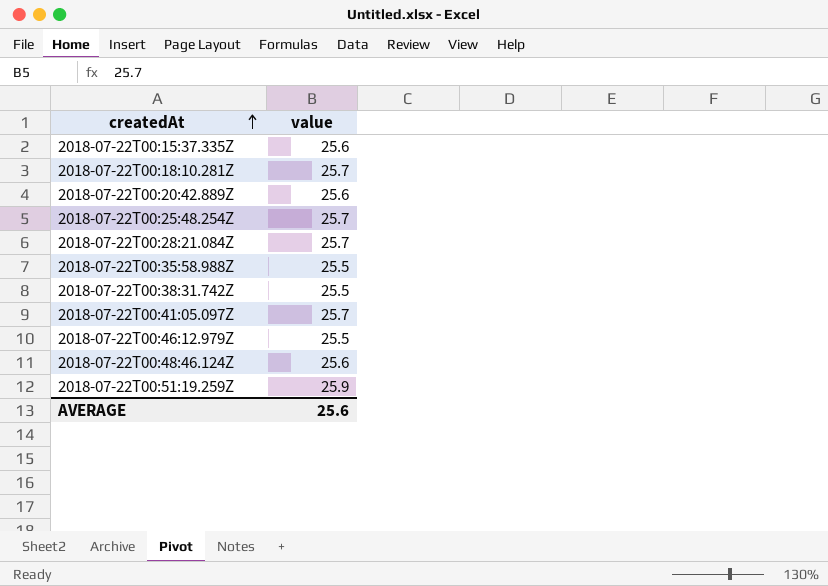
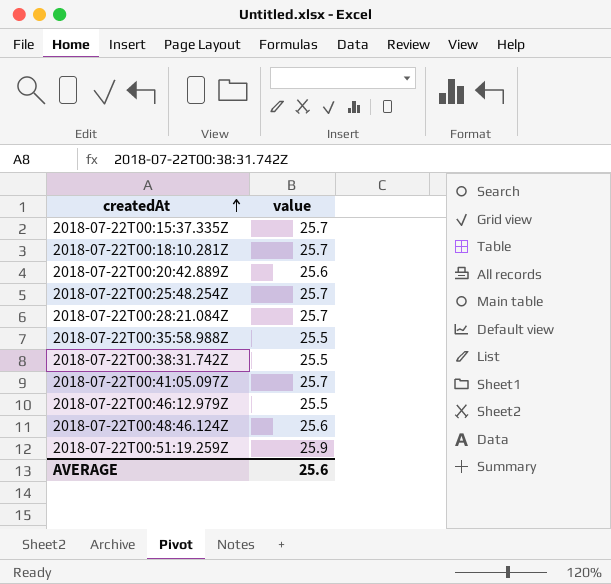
2018-07-22T00:15:37.335Z | value: 25.6 -> 25.7

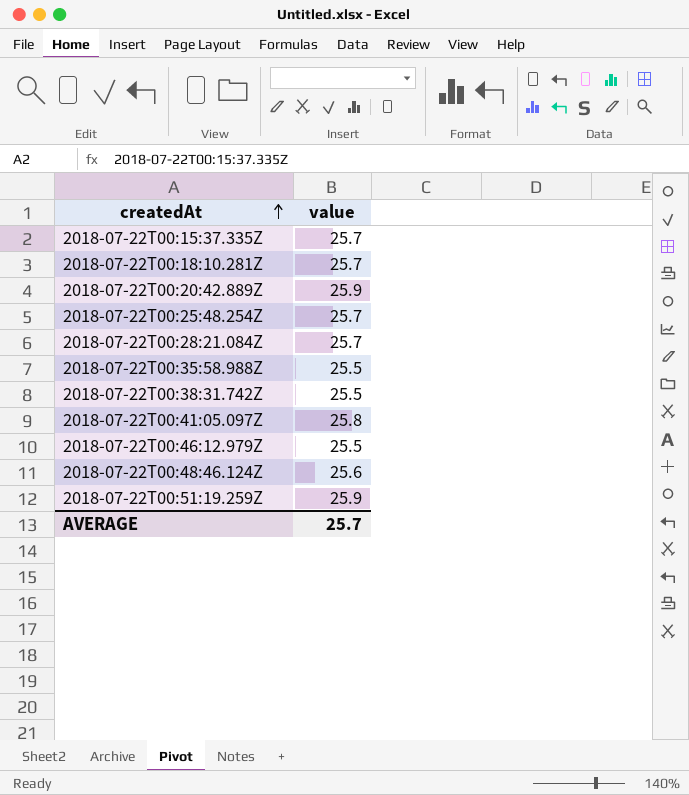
2018-07-22T00:20:42.889Z | value: 25.6 -> 25.9
2018-07-22T00:41:05.097Z | value: 25.7 -> 25.8
AVERAGE | value: 25.6 -> 25.7

